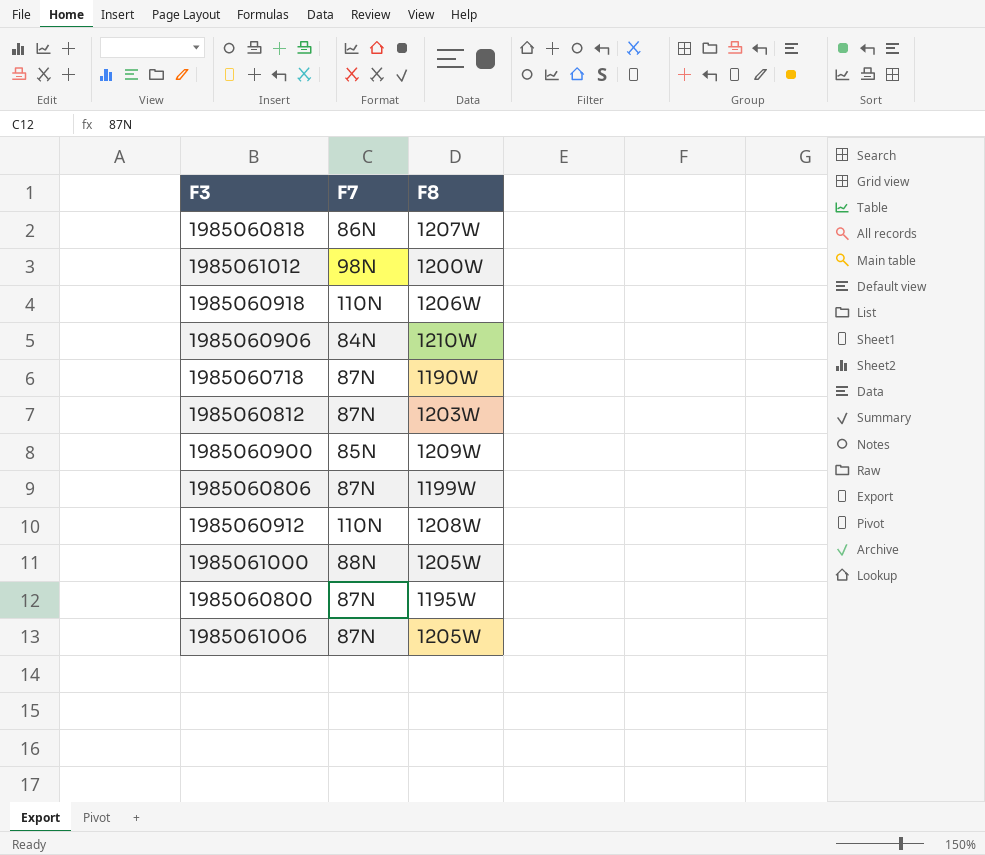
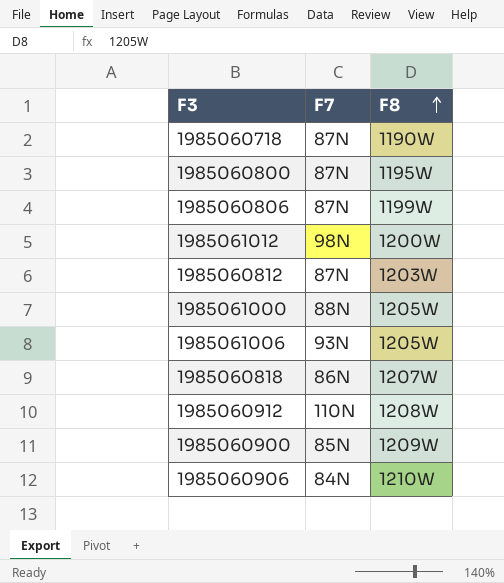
row order: none -> F8 ascending
row 1985060918: 110N | 1206W -> none
1985061006 | F7: 87N -> 93N

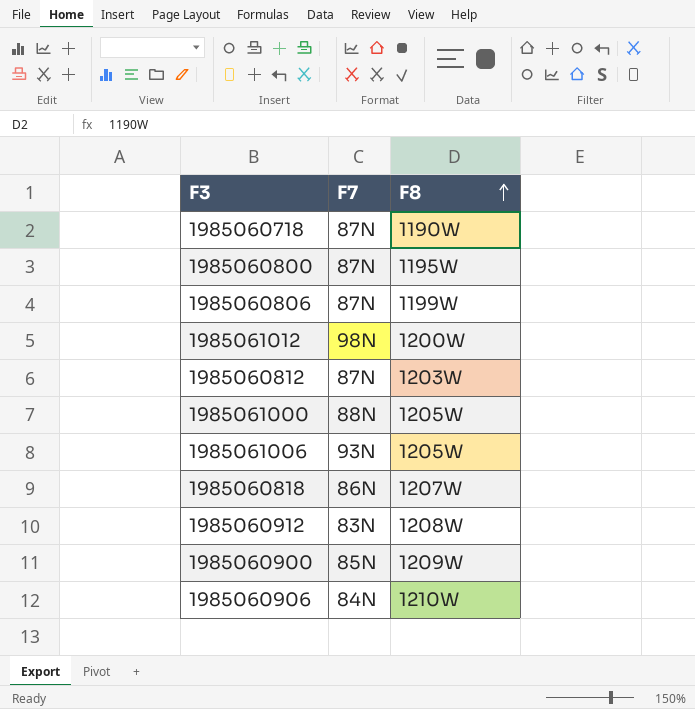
1985060912 | F7: 110N -> 83N

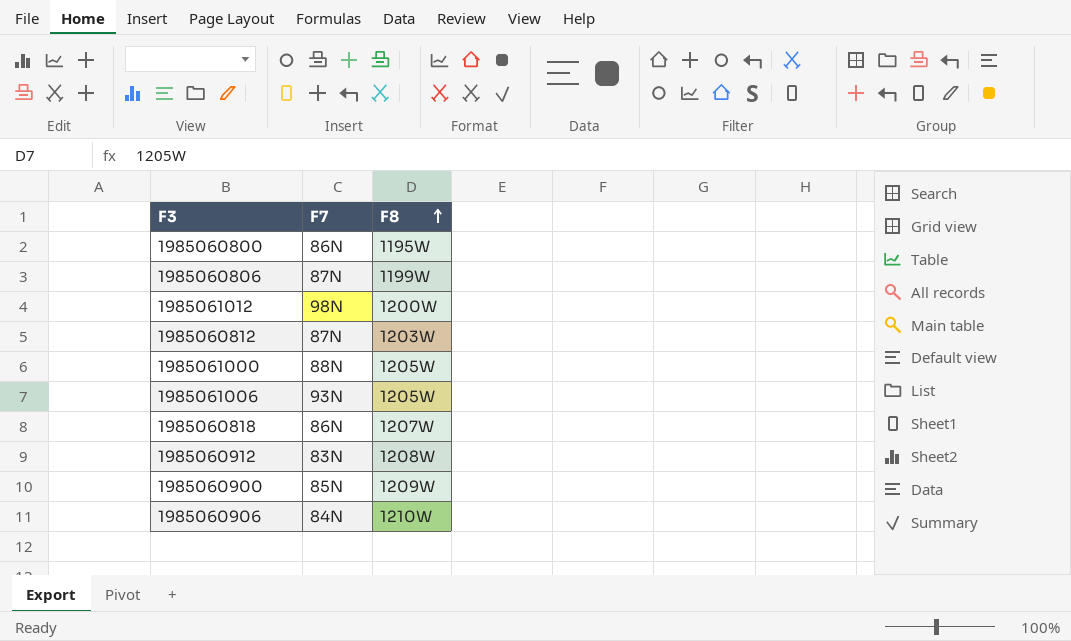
row 1985060718: 87N | 1190W -> none
1985060800 | F7: 87N -> 86N

